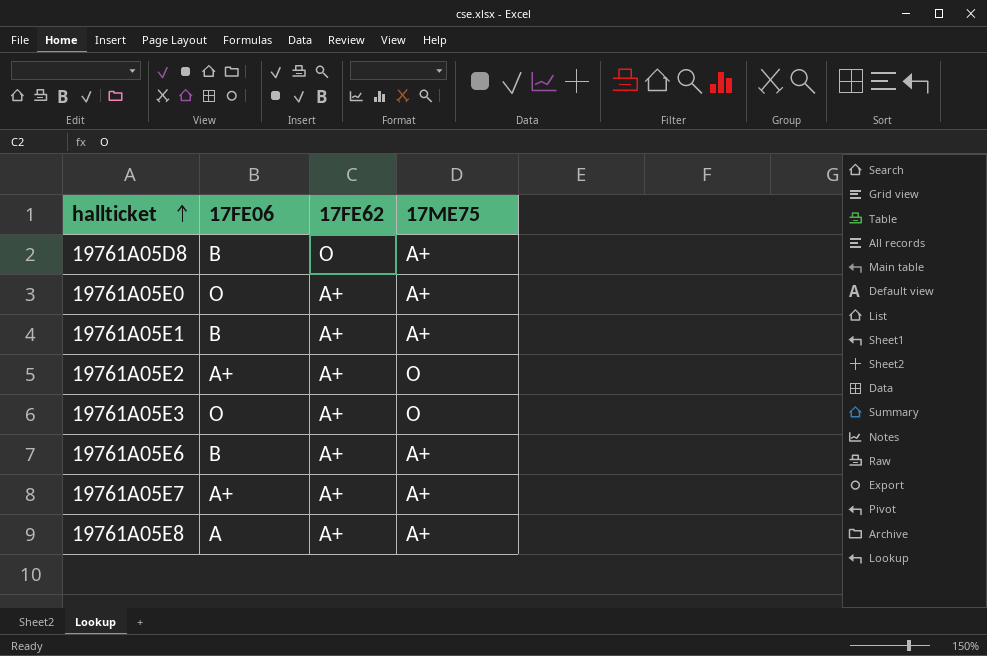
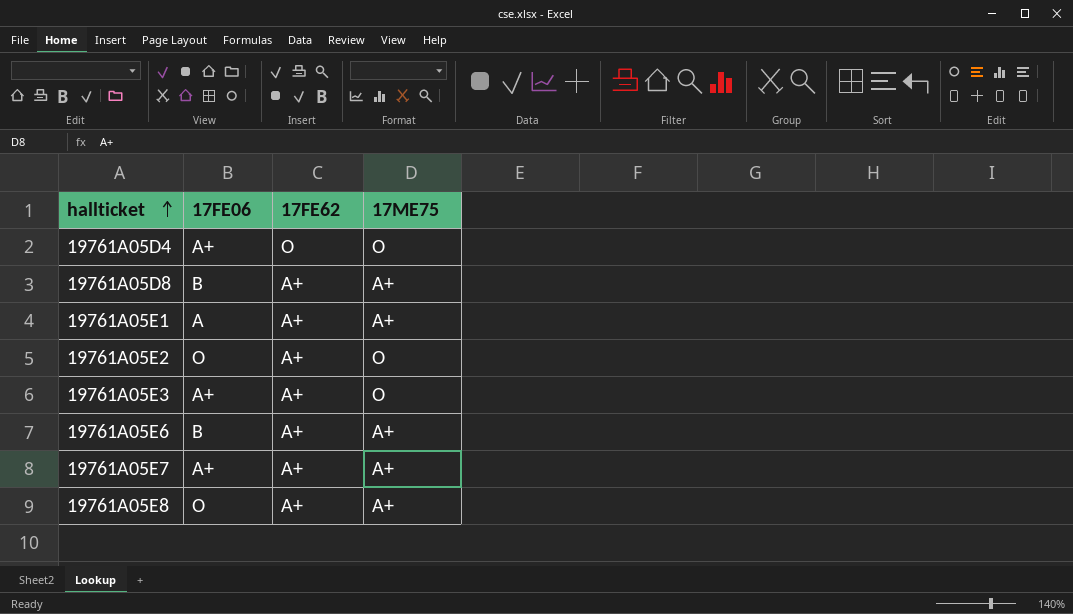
row 19761A05E0: O | A+ | A+ -> none
row 19761A05D4: none -> A+ | O | O
19761A05D8 | 17FE62: O -> A+
19761A05E1 | 17FE06: B -> A
19761A05E2 | 17FE06: A+ -> O
19761A05E3 | 17FE06: O -> A+
19761A05E8 | 17FE06: A -> O

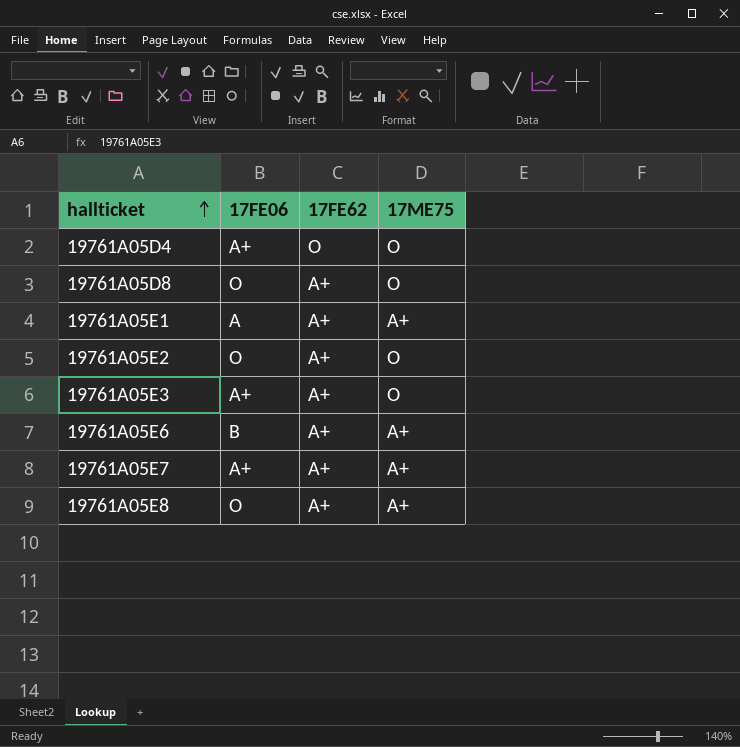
19761A05D8 | 17FE06: B -> O
19761A05D8 | 17ME75: A+ -> O

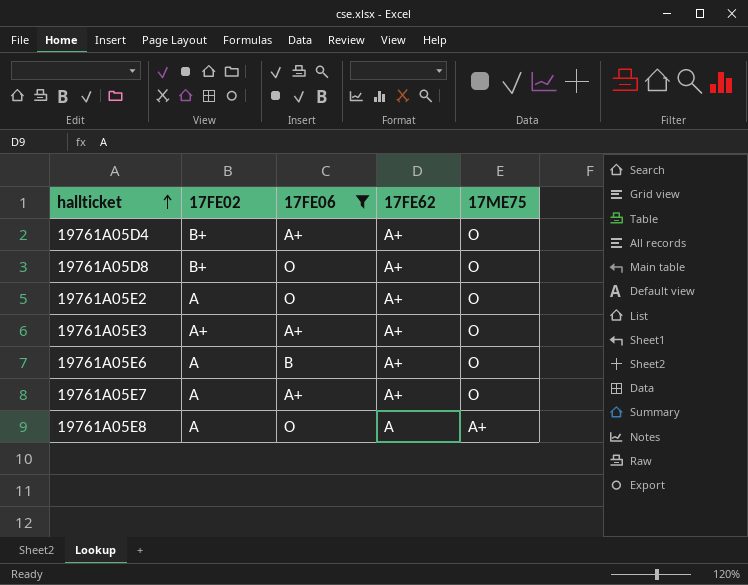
filter: none -> 17FE06 != A
column 17FE02 | position: none -> 2
19761A05D4 | 17FE62: O -> A+
19761A05E6 | 17ME75: A+ -> O
19761A05E7 | 17ME75: A+ -> O
19761A05E8 | 17FE62: A+ -> A

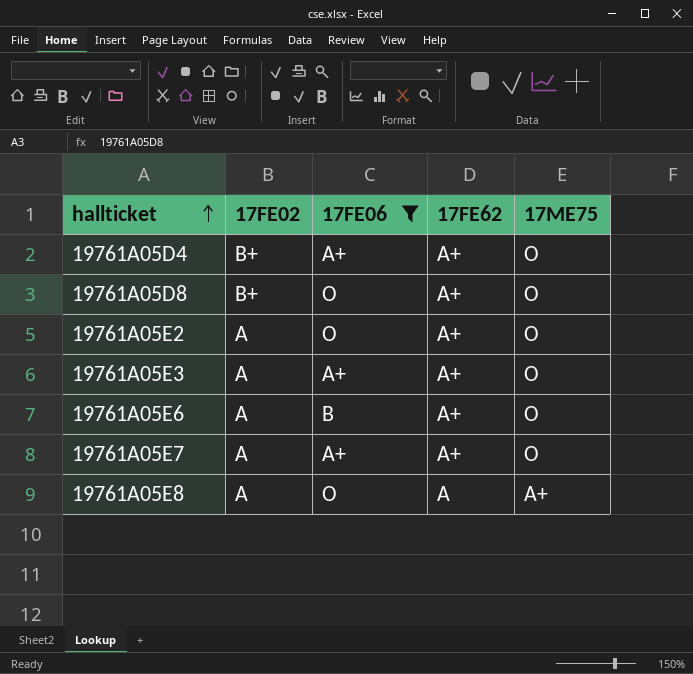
19761A05E3 | 17FE02: A+ -> A

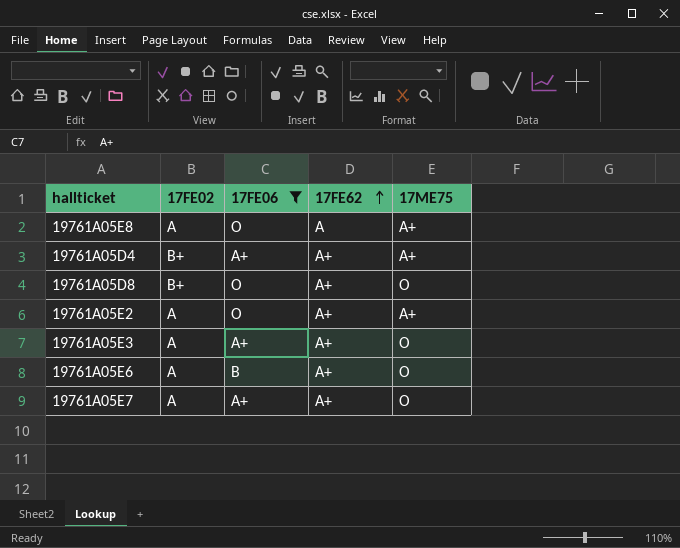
row order: hallticket ascending -> 17FE62 ascending
19761A05D4 | 17ME75: O -> A+
19761A05E2 | 17ME75: O -> A+

